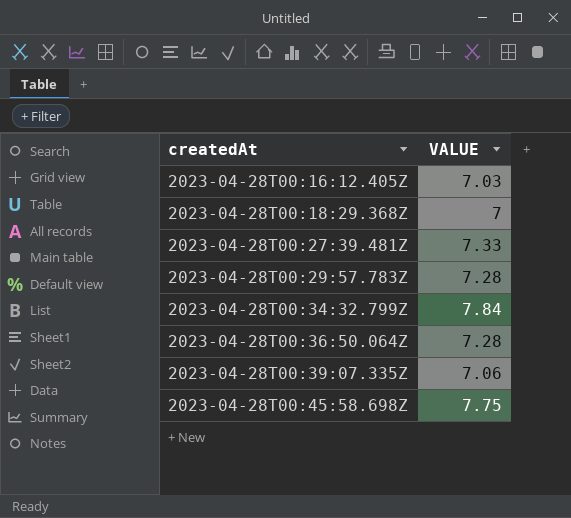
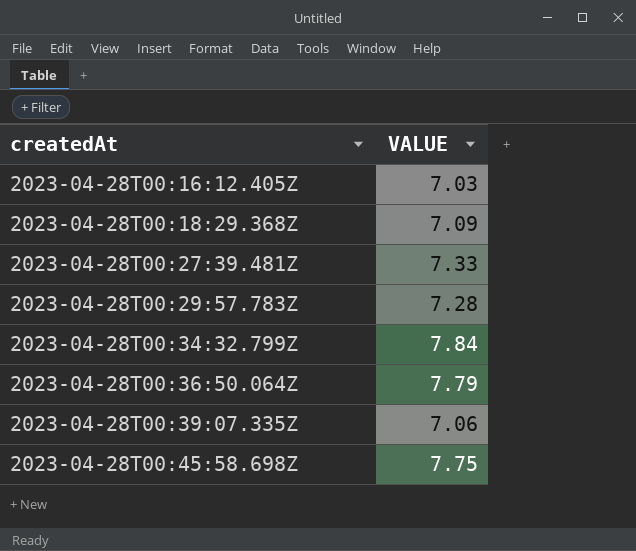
2023-04-28T00:18:29.368Z | VALUE: 7 -> 7.09
2023-04-28T00:36:50.064Z | VALUE: 7.28 -> 7.79

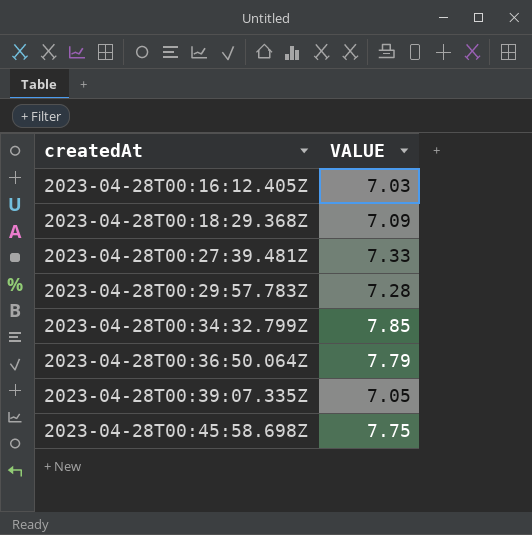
2023-04-28T00:34:32.799Z | VALUE: 7.84 -> 7.85
2023-04-28T00:39:07.335Z | VALUE: 7.06 -> 7.05

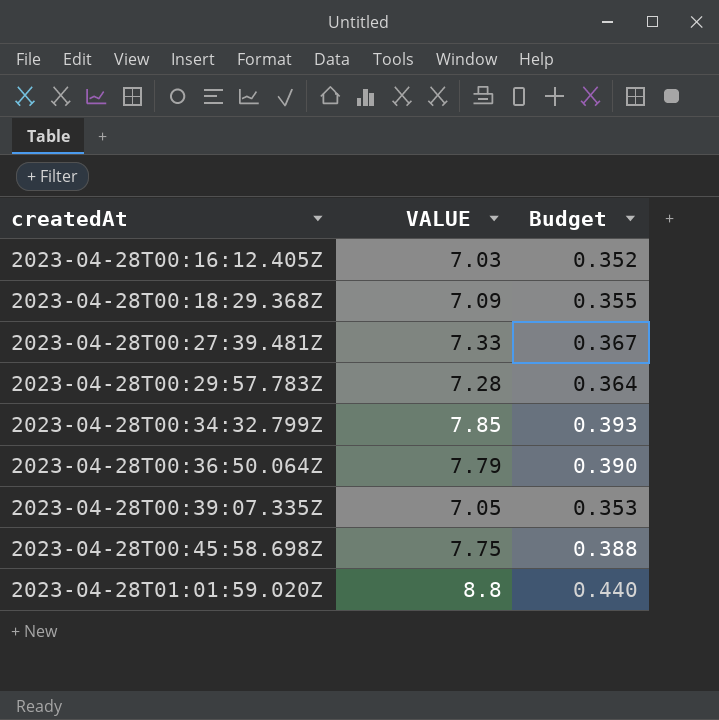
column Budget | formula: none -> [VALUE] * 0.05
row 2023-04-28T01:01:59.020Z: none -> 8.8 | 0.440

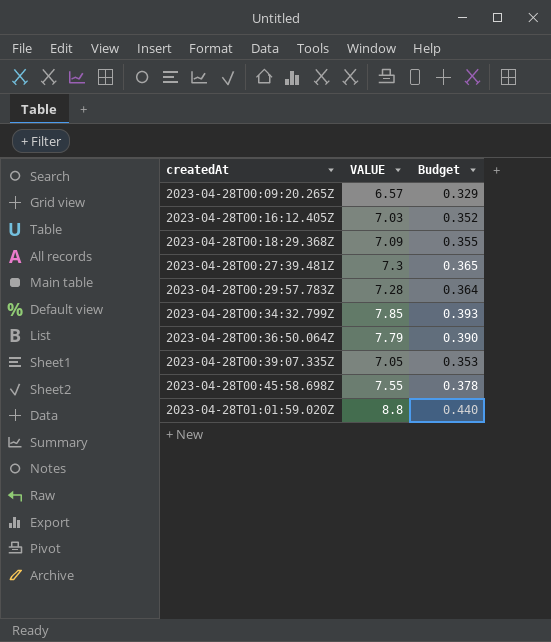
row 2023-04-28T00:09:20.265Z: none -> 6.57 | 0.329
2023-04-28T00:27:39.481Z | VALUE: 7.33 -> 7.3
2023-04-28T00:27:39.481Z | Budget: 0.367 -> 0.365
2023-04-28T00:45:58.698Z | VALUE: 7.75 -> 7.55
2023-04-28T00:45:58.698Z | Budget: 0.388 -> 0.378

